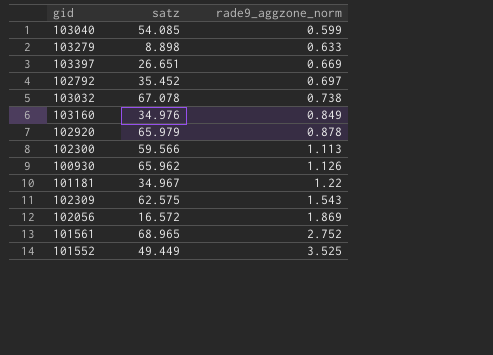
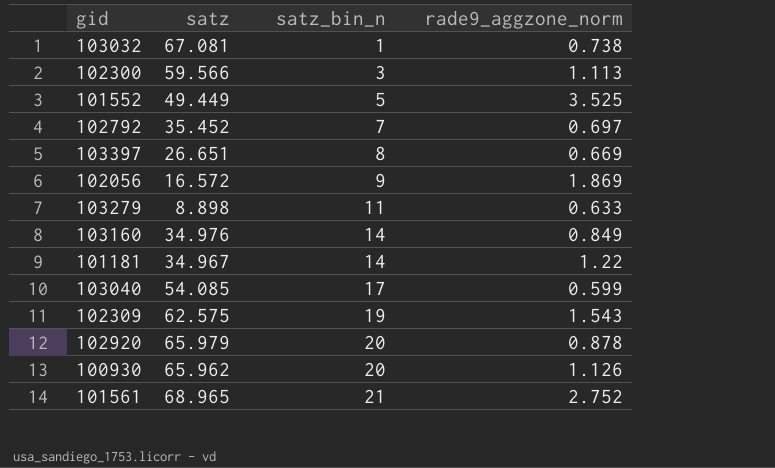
row order: rade9_aggzone_norm ascending -> satz_bin_n ascending
column satz_bin_n | position: none -> 3
103032 | satz: 67.078 -> 67.081

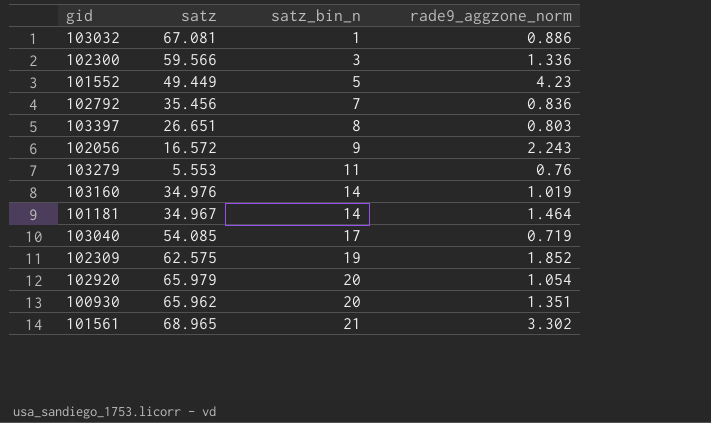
103032 | rade9_aggzone_norm: 0.738 -> 0.886
102300 | rade9_aggzone_norm: 1.113 -> 1.336
101552 | rade9_aggzone_norm: 3.525 -> 4.23
102792 | satz: 35.452 -> 35.456
102792 | rade9_aggzone_norm: 0.697 -> 0.836
103397 | rade9_aggzone_norm: 0.669 -> 0.803
102056 | rade9_aggzone_norm: 1.869 -> 2.243
103279 | satz: 8.898 -> 5.553
103279 | rade9_aggzone_norm: 0.633 -> 0.76
103160 | rade9_aggzone_norm: 0.849 -> 1.019
101181 | rade9_aggzone_norm: 1.22 -> 1.464
103040 | rade9_aggzone_norm: 0.599 -> 0.719
102309 | rade9_aggzone_norm: 1.543 -> 1.852
102920 | rade9_aggzone_norm: 0.878 -> 1.054
100930 | rade9_aggzone_norm: 1.126 -> 1.351
101561 | rade9_aggzone_norm: 2.752 -> 3.302

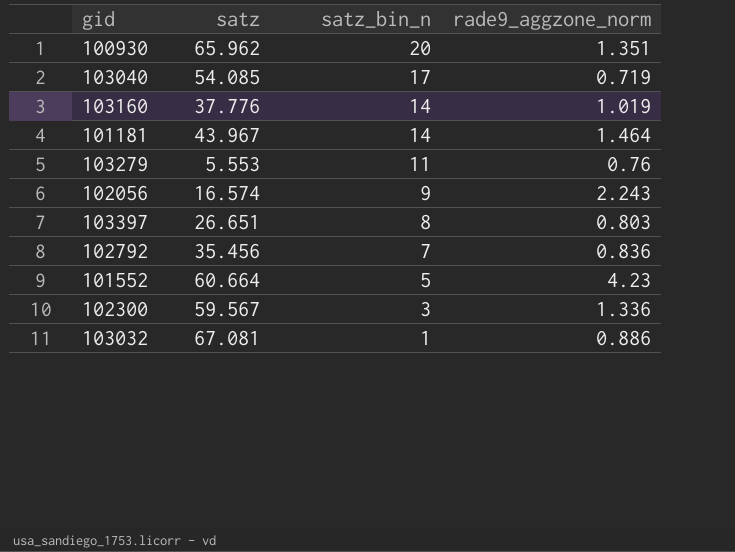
row order: satz_bin_n ascending -> satz_bin_n descending
row 102309: 62.575 | 19 | 1.852 -> none
row 102920: 65.979 | 20 | 1.054 -> none
row 101561: 68.965 | 21 | 3.302 -> none
103160 | satz: 34.976 -> 37.776
101181 | satz: 34.967 -> 43.967
102056 | satz: 16.572 -> 16.574
101552 | satz: 49.449 -> 60.664
102300 | satz: 59.566 -> 59.567

